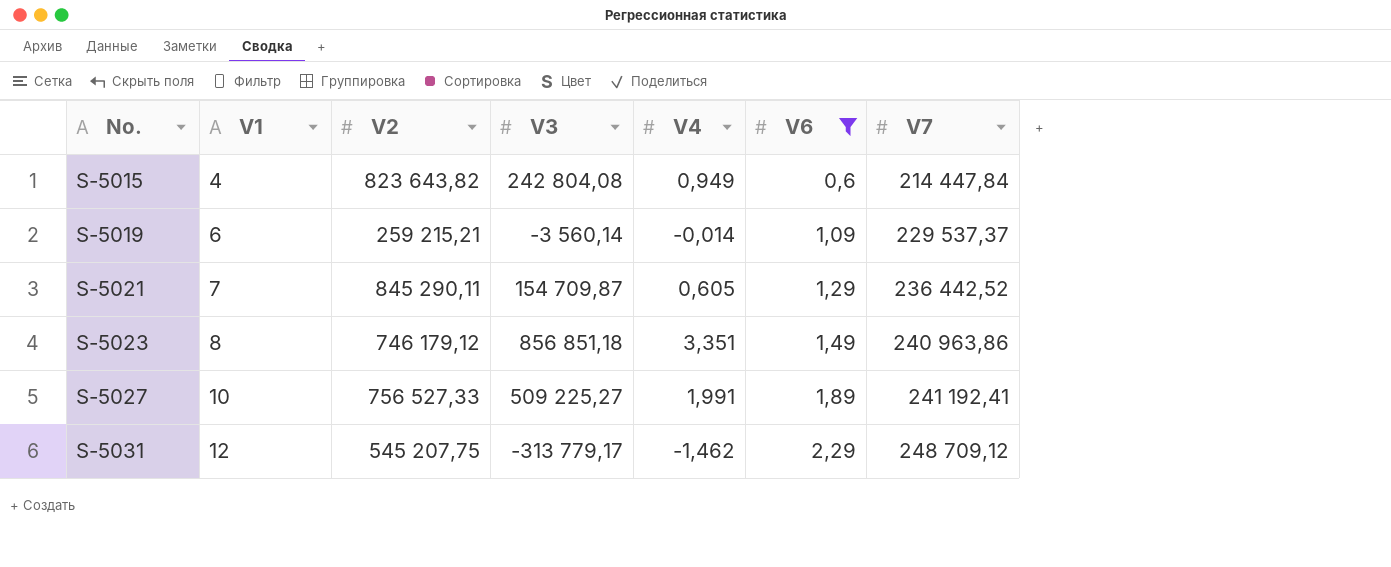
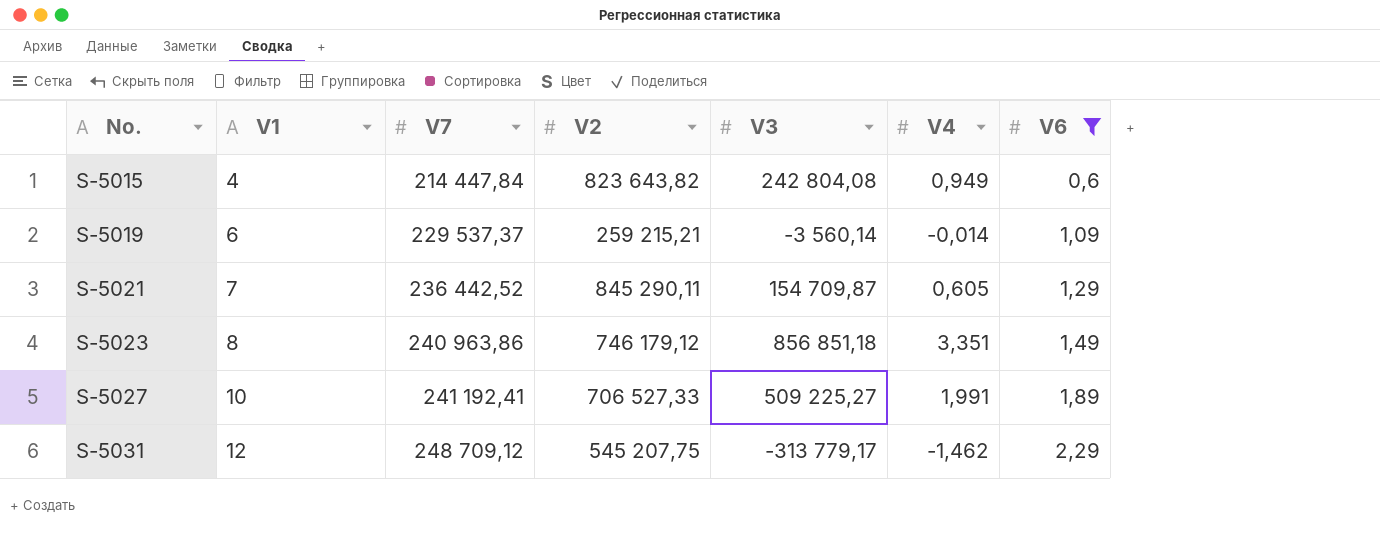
column V7 | position: 7 -> 3
S-5027 | V2: 756 527,33 -> 706 527,33

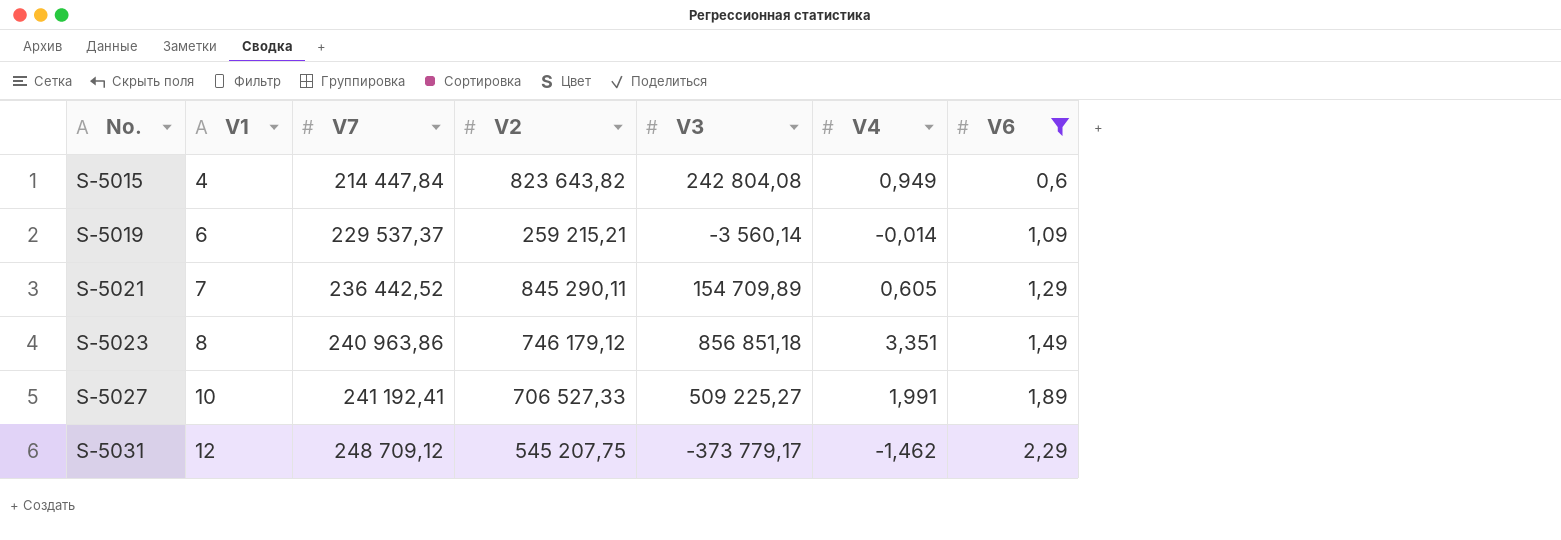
S-5021 | V3: 154 709,87 -> 154 709,89
S-5031 | V3: -313 779,17 -> -373 779,17

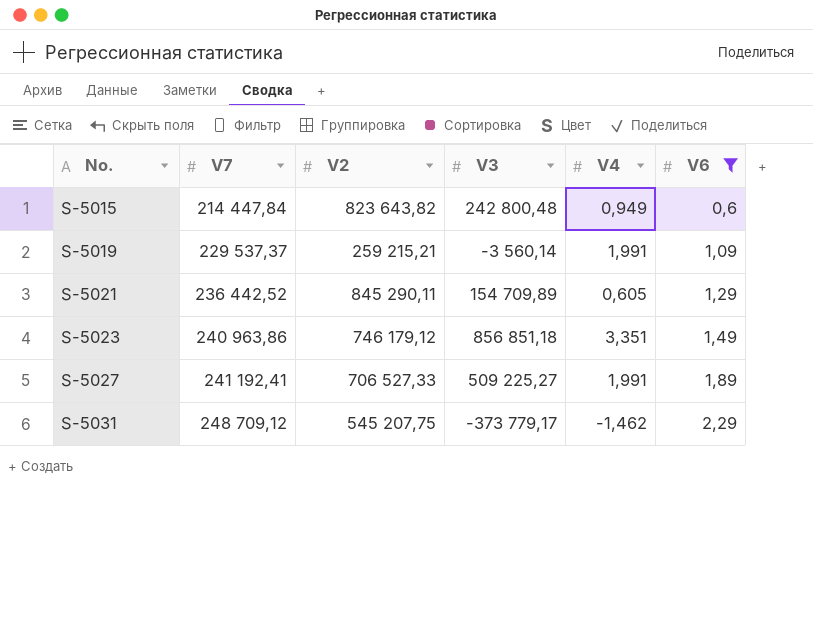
column V1 | position: 2 -> none
S-5015 | V3: 242 804,08 -> 242 800,48
S-5019 | V4: -0,014 -> 1,991

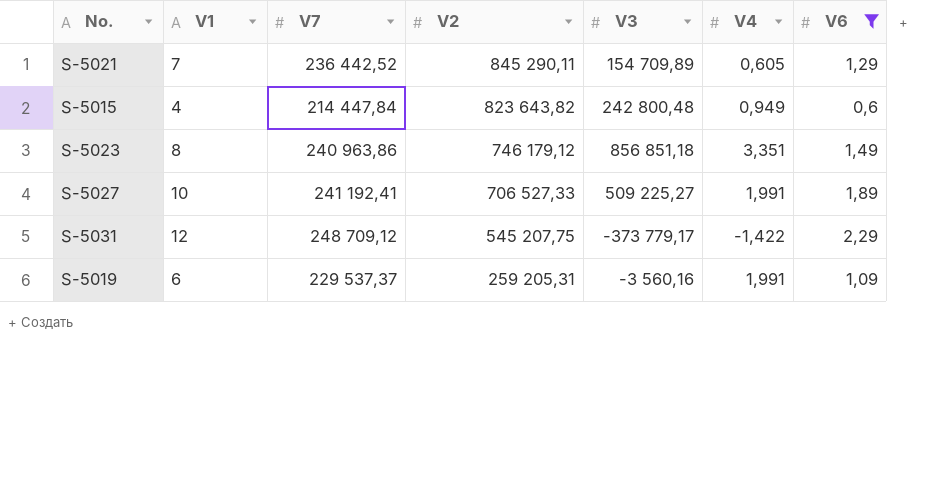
row order: No. ascending -> V2 descending
column V1 | position: none -> 2
S-5031 | V4: -1,462 -> -1,422
S-5019 | V2: 259 215,21 -> 259 205,31
S-5019 | V3: -3 560,14 -> -3 560,16

